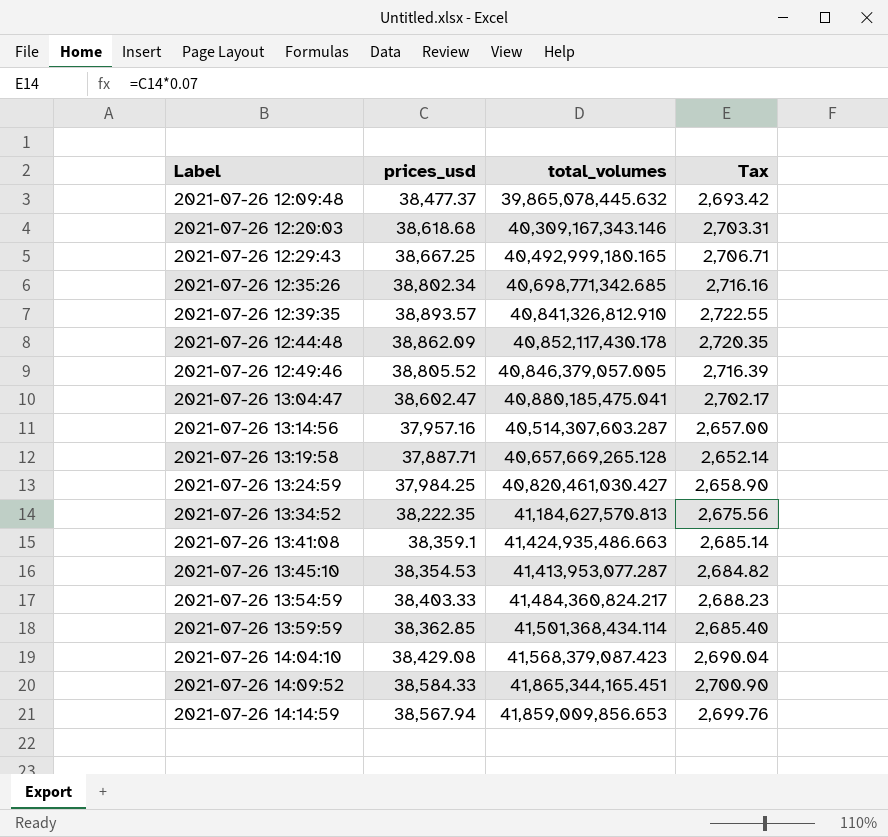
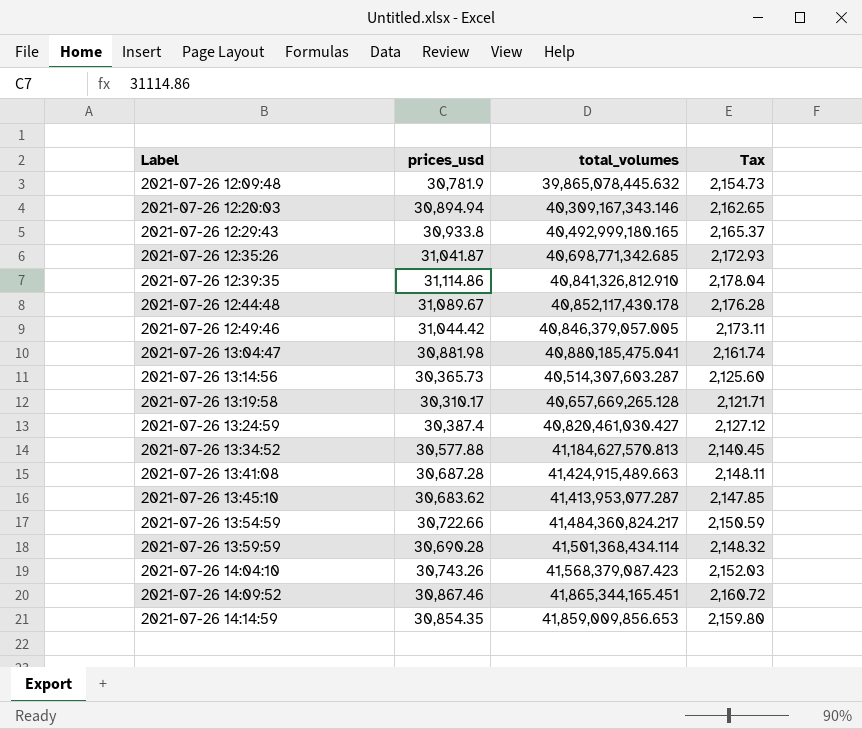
2021-07-26 12:09:48 | prices_usd: 38,477.37 -> 30,781.9
2021-07-26 12:09:48 | Tax: 2,693.42 -> 2,154.73
2021-07-26 12:20:03 | prices_usd: 38,618.68 -> 30,894.94
2021-07-26 12:20:03 | Tax: 2,703.31 -> 2,162.65
2021-07-26 12:29:43 | prices_usd: 38,667.25 -> 30,933.8
2021-07-26 12:29:43 | Tax: 2,706.71 -> 2,165.37
2021-07-26 12:35:26 | prices_usd: 38,802.34 -> 31,041.87
2021-07-26 12:35:26 | Tax: 2,716.16 -> 2,172.93
2021-07-26 12:39:35 | prices_usd: 38,893.57 -> 31,114.86
2021-07-26 12:39:35 | Tax: 2,722.55 -> 2,178.04
2021-07-26 12:44:48 | prices_usd: 38,862.09 -> 31,089.67
2021-07-26 12:44:48 | Tax: 2,720.35 -> 2,176.28
2021-07-26 12:49:46 | prices_usd: 38,805.52 -> 31,044.42
2021-07-26 12:49:46 | Tax: 2,716.39 -> 2,173.11
2021-07-26 13:04:47 | prices_usd: 38,602.47 -> 30,881.98
2021-07-26 13:04:47 | Tax: 2,702.17 -> 2,161.74
2021-07-26 13:14:56 | prices_usd: 37,957.16 -> 30,365.73
2021-07-26 13:14:56 | Tax: 2,657.00 -> 2,125.60
2021-07-26 13:19:58 | prices_usd: 37,887.71 -> 30,310.17
2021-07-26 13:19:58 | Tax: 2,652.14 -> 2,121.71
2021-07-26 13:24:59 | prices_usd: 37,984.25 -> 30,387.4
2021-07-26 13:24:59 | Tax: 2,658.90 -> 2,127.12
2021-07-26 13:34:52 | prices_usd: 38,222.35 -> 30,577.88
2021-07-26 13:34:52 | Tax: 2,675.56 -> 2,140.45
2021-07-26 13:41:08 | prices_usd: 38,359.1 -> 30,687.28
2021-07-26 13:41:08 | total_volumes: 41,424,935,486.663 -> 41,424,915,489.663
2021-07-26 13:41:08 | Tax: 2,685.14 -> 2,148.11
2021-07-26 13:45:10 | prices_usd: 38,354.53 -> 30,683.62
2021-07-26 13:45:10 | Tax: 2,684.82 -> 2,147.85
2021-07-26 13:54:59 | prices_usd: 38,403.33 -> 30,722.66
2021-07-26 13:54:59 | Tax: 2,688.23 -> 2,150.59
2021-07-26 13:59:59 | prices_usd: 38,362.85 -> 30,690.28
2021-07-26 13:59:59 | Tax: 2,685.40 -> 2,148.32
2021-07-26 14:04:10 | prices_usd: 38,429.08 -> 30,743.26
2021-07-26 14:04:10 | Tax: 2,690.04 -> 2,152.03
2021-07-26 14:09:52 | prices_usd: 38,584.33 -> 30,867.46
2021-07-26 14:09:52 | Tax: 2,700.90 -> 2,160.72
2021-07-26 14:14:59 | prices_usd: 38,567.94 -> 30,854.35
2021-07-26 14:14:59 | Tax: 2,699.76 -> 2,159.80

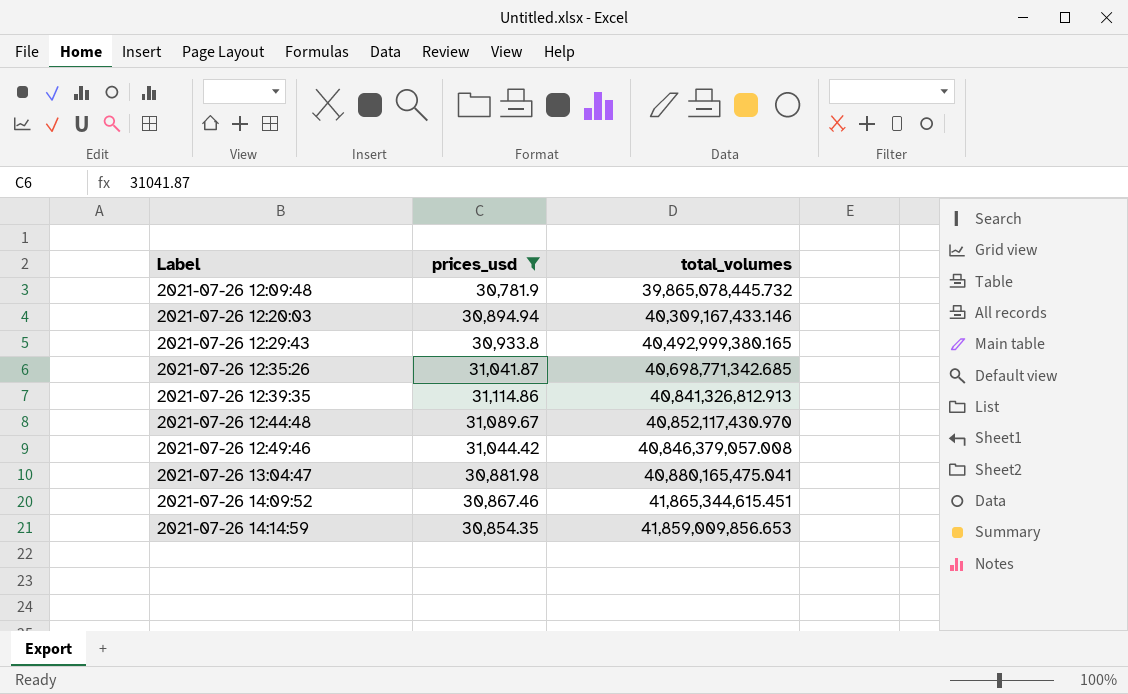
filter: none -> prices_usd >= 30,781.9
column Tax | formula: [prices_usd] * 0.07 -> none
2021-07-26 12:09:48 | total_volumes: 39,865,078,445.632 -> 39,865,078,445.732
2021-07-26 12:20:03 | total_volumes: 40,309,167,343.146 -> 40,309,167,433.146
2021-07-26 12:29:43 | total_volumes: 40,492,999,180.165 -> 40,492,999,380.165
2021-07-26 12:39:35 | total_volumes: 40,841,326,812.910 -> 40,841,326,812.913
2021-07-26 12:44:48 | total_volumes: 40,852,117,430.178 -> 40,852,117,430.970
2021-07-26 12:49:46 | total_volumes: 40,846,379,057.005 -> 40,846,379,057.008
2021-07-26 13:04:47 | total_volumes: 40,880,185,475.041 -> 40,880,165,475.041
2021-07-26 14:09:52 | total_volumes: 41,865,344,165.451 -> 41,865,344,615.451

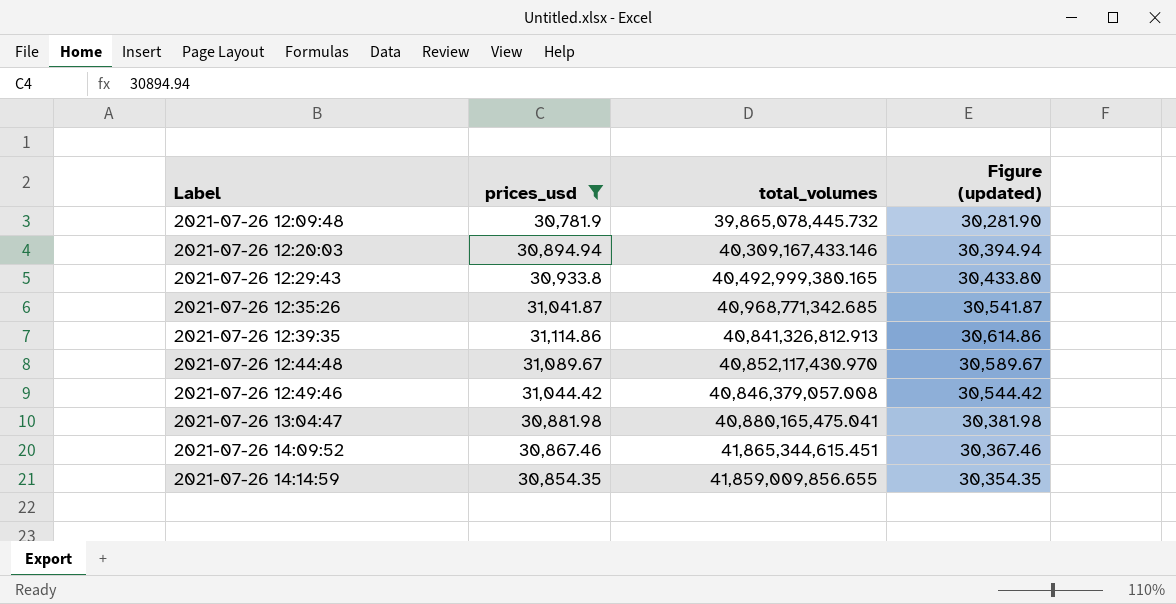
column Figure (updated) | formula: none -> [prices_usd] - 500
2021-07-26 12:35:26 | total_volumes: 40,698,771,342.685 -> 40,968,771,342.685
2021-07-26 14:14:59 | total_volumes: 41,859,009,856.653 -> 41,859,009,856.655

